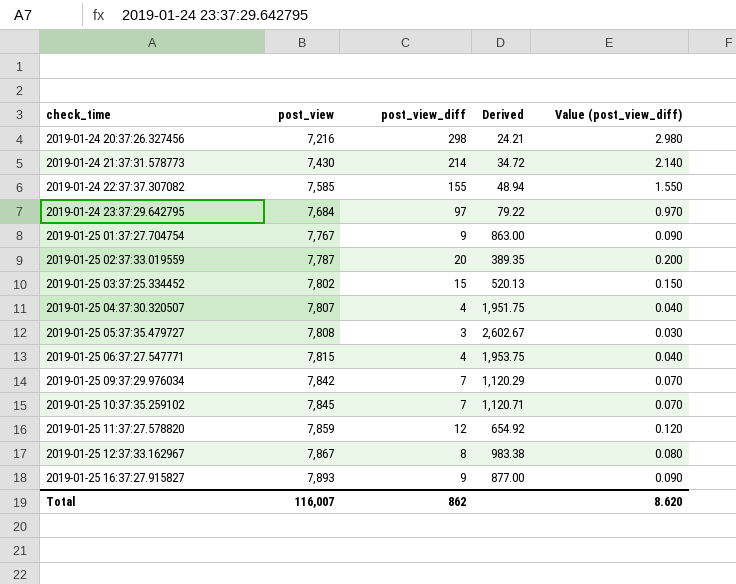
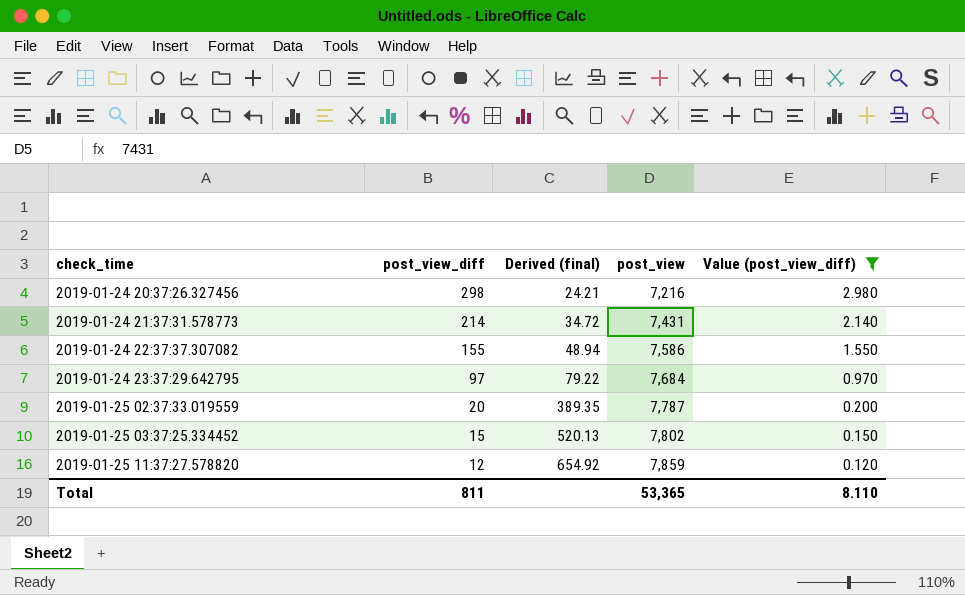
filter: none -> Value (post_view_diff) >= 0.120
column name: Derived -> Derived (final)
column post_view | position: 2 -> 4
2019-01-24 21:37:31.578773 | post_view: 7,430 -> 7,431
2019-01-24 22:37:37.307082 | post_view: 7,585 -> 7,586
Total | post_view_diff: 862 -> 811
Total | post_view: 116,007 -> 53,365
Total | Value (post_view_diff): 8.620 -> 8.110

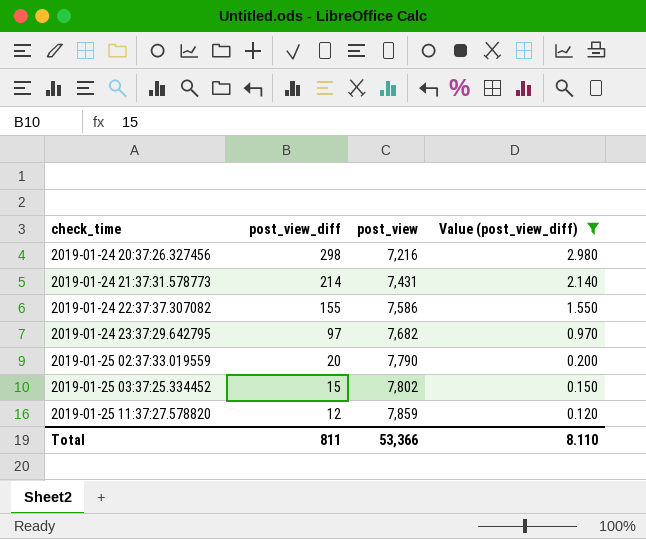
column Derived (final) | formula: [post_view] / [post_view_diff] -> none
2019-01-24 23:37:29.642795 | post_view: 7,684 -> 7,682
2019-01-25 02:37:33.019559 | post_view: 7,787 -> 7,790
Total | post_view: 53,365 -> 53,366

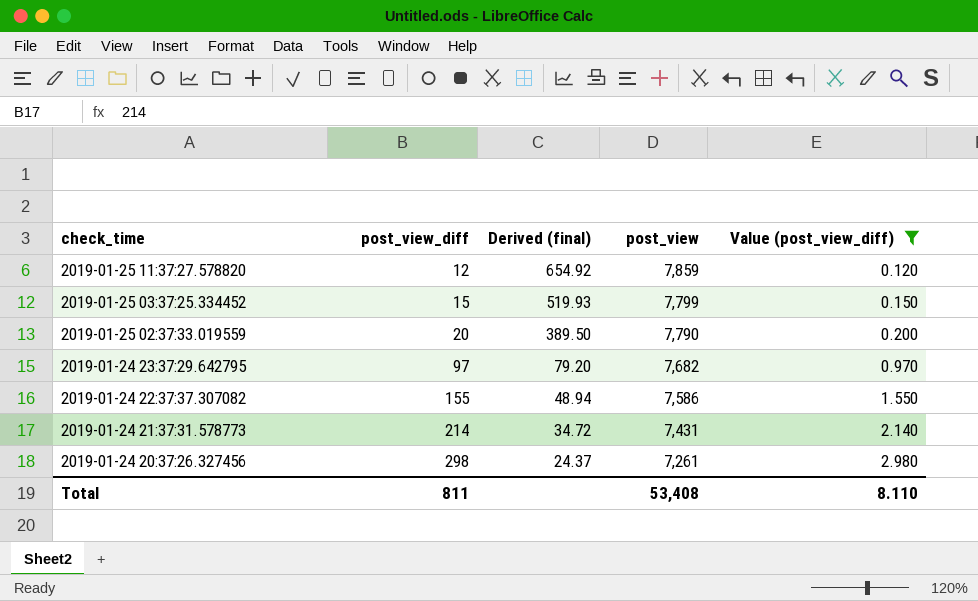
row order: check_time ascending -> check_time descending
column Derived (final) | formula: none -> [post_view] / [post_view_diff]
2019-01-25 03:37:25.334452 | post_view: 7,802 -> 7,799
2019-01-24 20:37:26.327456 | post_view: 7,216 -> 7,261
Total | post_view: 53,366 -> 53,408

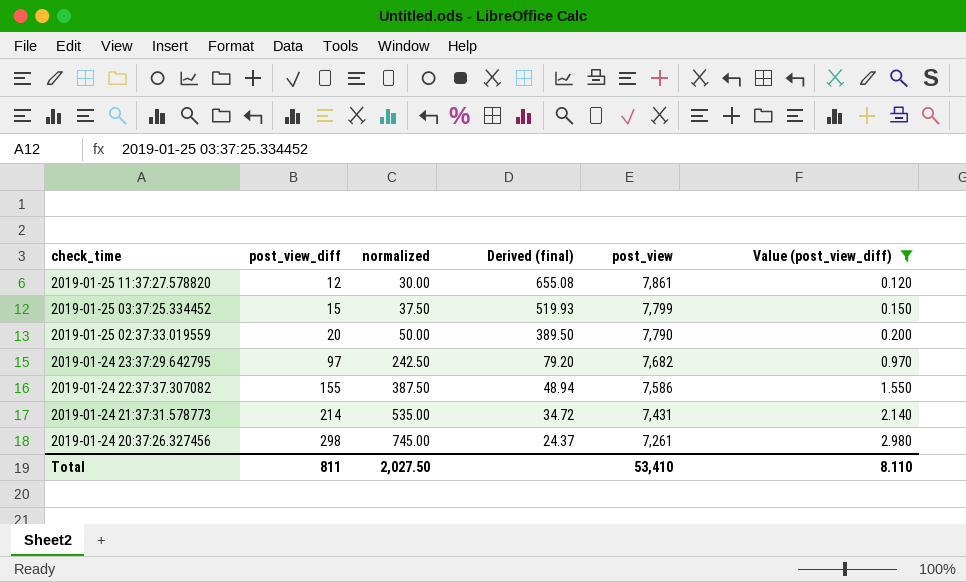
column normalized | formula: none -> [post_view_diff] * 2.5
2019-01-25 11:37:27.578820 | Derived (final): 654.92 -> 655.08
2019-01-25 11:37:27.578820 | post_view: 7,859 -> 7,861
Total | post_view: 53,408 -> 53,410

